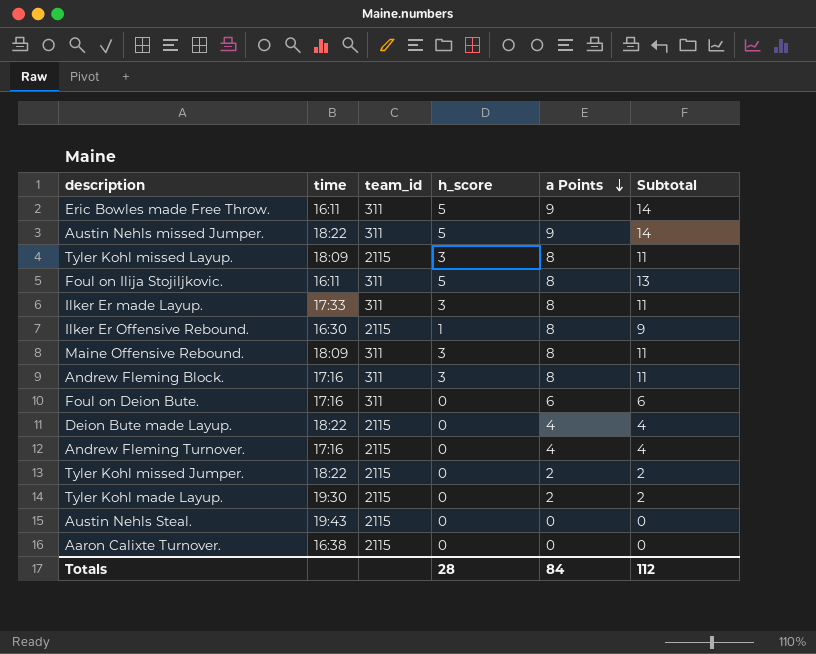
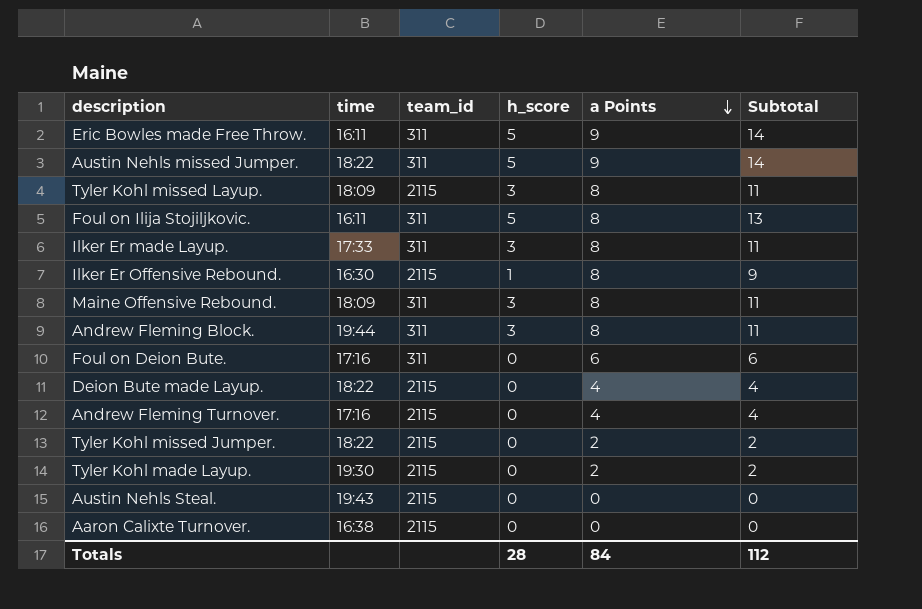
Andrew Fleming Block. | time: 17:16 -> 19:44

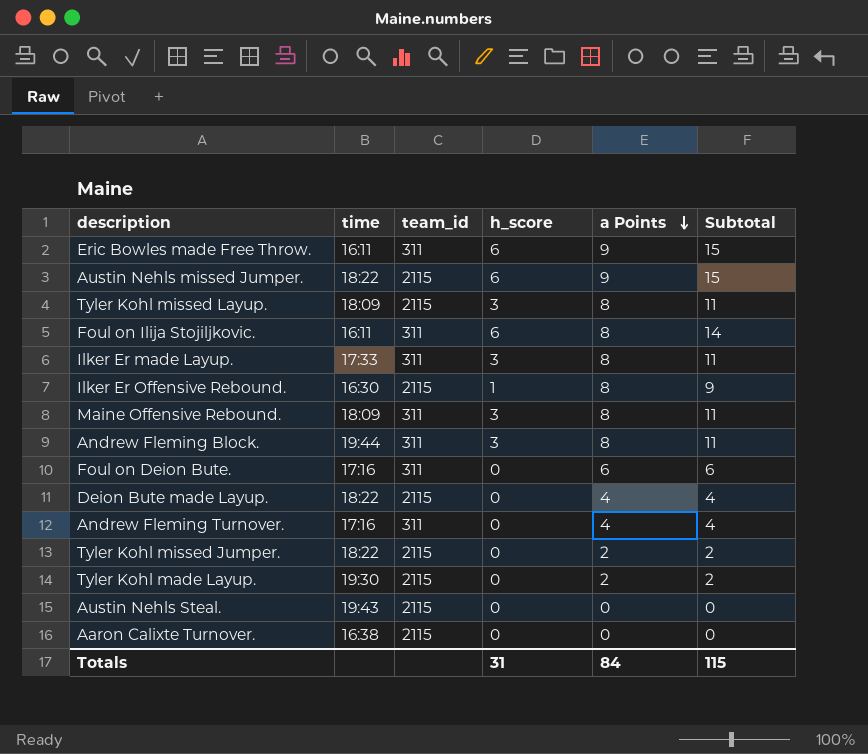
Eric Bowles made Free Throw. | h_score: 5 -> 6
Eric Bowles made Free Throw. | Subtotal: 14 -> 15
Austin Nehls missed Jumper. | team_id: 311 -> 2115
Austin Nehls missed Jumper. | h_score: 5 -> 6
Austin Nehls missed Jumper. | Subtotal: 14 -> 15
Foul on Ilija Stojiljkovic. | h_score: 5 -> 6
Foul on Ilija Stojiljkovic. | Subtotal: 13 -> 14
Andrew Fleming Turnover. | team_id: 2115 -> 311
Totals | h_score: 28 -> 31
Totals | Subtotal: 112 -> 115

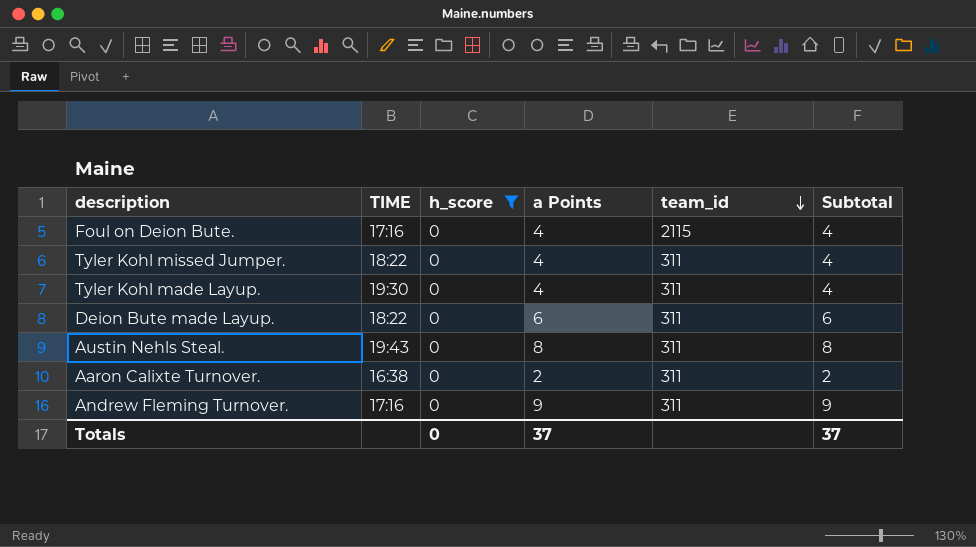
filter: none -> h_score = 0
row order: a Points descending -> team_id descending
column name: time -> TIME
column team_id | position: 3 -> 5
Foul on Deion Bute. | a Points: 6 -> 4
Foul on Deion Bute. | team_id: 311 -> 2115
Foul on Deion Bute. | Subtotal: 6 -> 4
Tyler Kohl missed Jumper. | a Points: 2 -> 4
Tyler Kohl missed Jumper. | team_id: 2115 -> 311
Tyler Kohl missed Jumper. | Subtotal: 2 -> 4
Tyler Kohl made Layup. | a Points: 2 -> 4
Tyler Kohl made Layup. | team_id: 2115 -> 311
Tyler Kohl made Layup. | Subtotal: 2 -> 4
Deion Bute made Layup. | a Points: 4 -> 6
Deion Bute made Layup. | team_id: 2115 -> 311
Deion Bute made Layup. | Subtotal: 4 -> 6
Austin Nehls Steal. | a Points: 0 -> 8
Austin Nehls Steal. | team_id: 2115 -> 311
Austin Nehls Steal. | Subtotal: 0 -> 8
Aaron Calixte Turnover. | a Points: 0 -> 2
Aaron Calixte Turnover. | team_id: 2115 -> 311
Aaron Calixte Turnover. | Subtotal: 0 -> 2
Andrew Fleming Turnover. | a Points: 4 -> 9
Andrew Fleming Turnover. | Subtotal: 4 -> 9
Totals | h_score: 31 -> 0
Totals | a Points: 84 -> 37
Totals | Subtotal: 115 -> 37

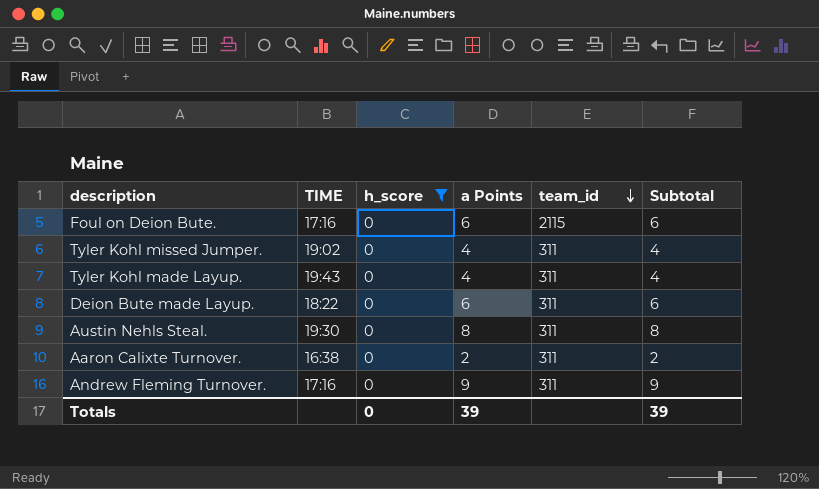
Foul on Deion Bute. | a Points: 4 -> 6
Foul on Deion Bute. | Subtotal: 4 -> 6
Tyler Kohl missed Jumper. | TIME: 18:22 -> 19:02
Tyler Kohl made Layup. | TIME: 19:30 -> 19:43
Austin Nehls Steal. | TIME: 19:43 -> 19:30
Totals | a Points: 37 -> 39
Totals | Subtotal: 37 -> 39

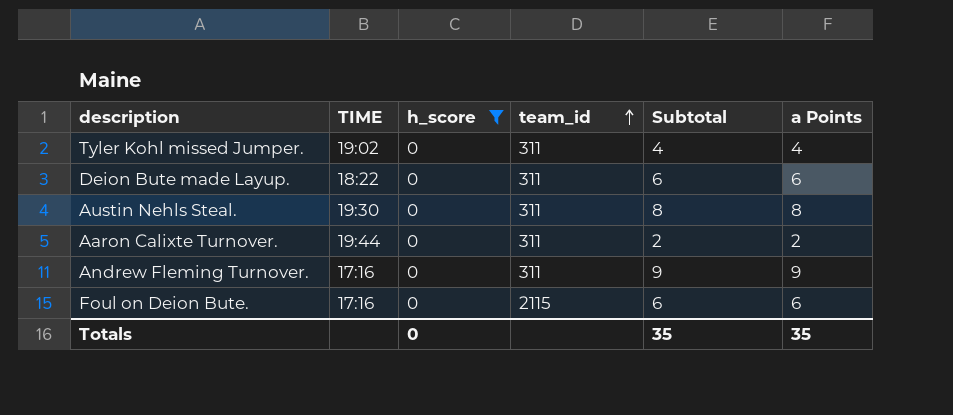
row order: team_id descending -> team_id ascending
column a Points | position: 4 -> 6
row Tyler Kohl made Layup.: 19:43 | 0 | 4 | 311 | 4 -> none
Aaron Calixte Turnover. | TIME: 16:38 -> 19:44
Totals | Subtotal: 39 -> 35
Totals | a Points: 39 -> 35

